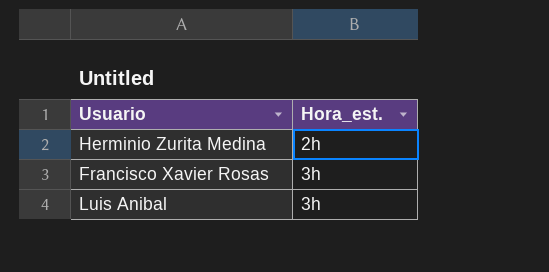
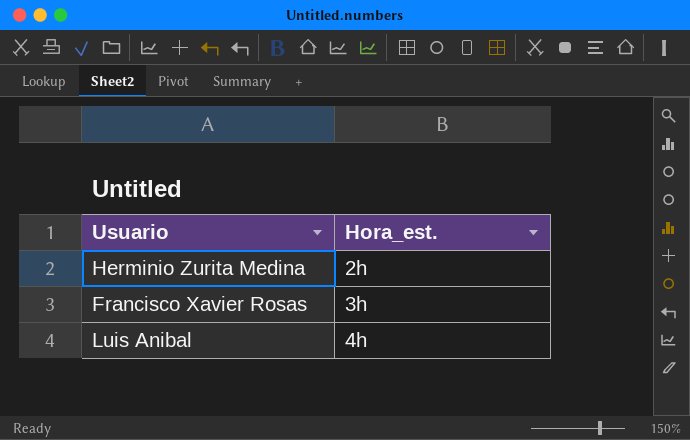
Luis Anibal | Hora_est.: 3h -> 4h

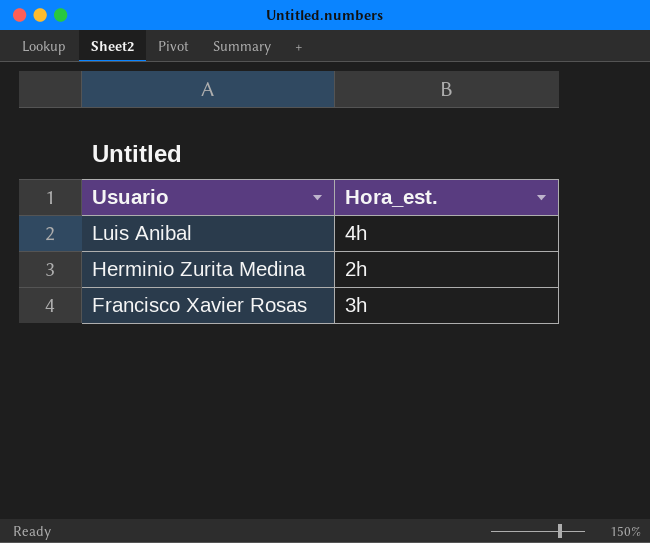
row order: Hora_est. ascending -> Usuario descending

